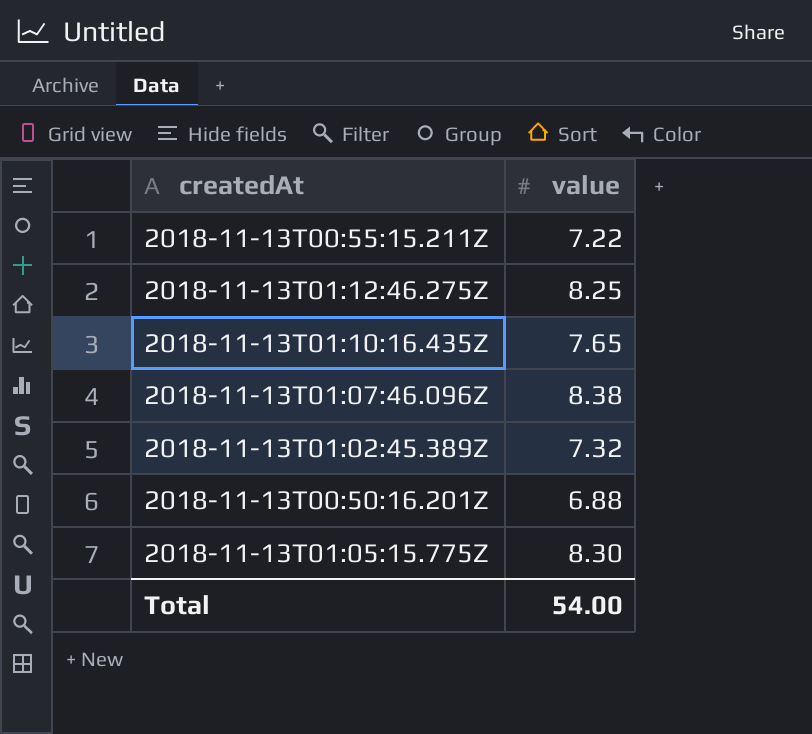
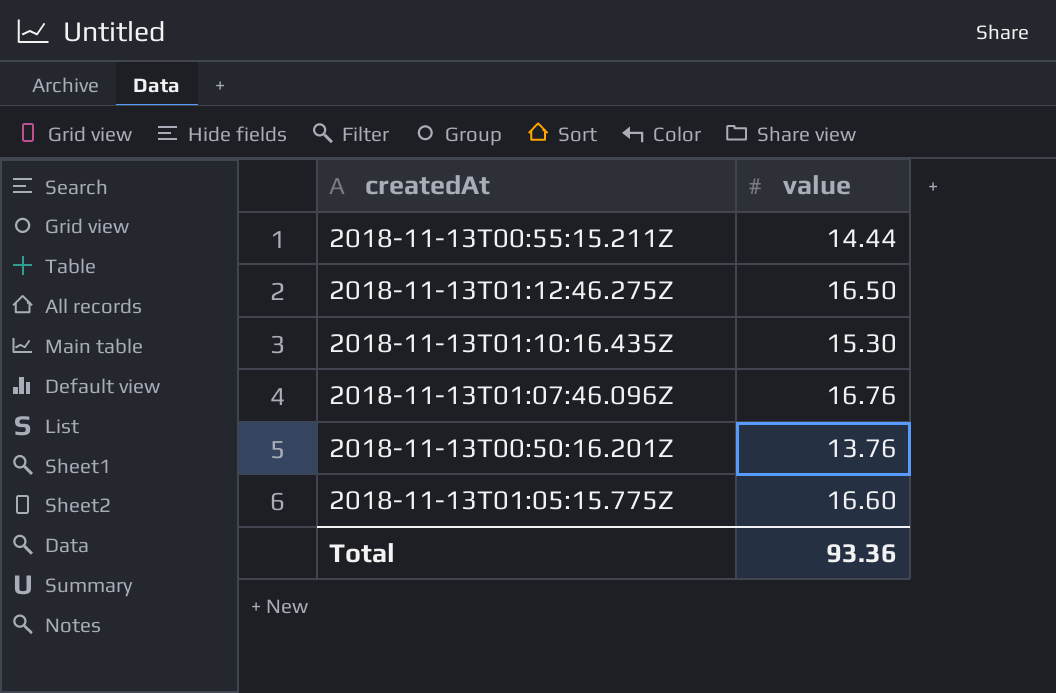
row 2018-11-13T01:02:45.389Z: 7.32 -> none
2018-11-13T00:55:15.211Z | value: 7.22 -> 14.44
2018-11-13T01:12:46.275Z | value: 8.25 -> 16.50
2018-11-13T01:10:16.435Z | value: 7.65 -> 15.30
2018-11-13T01:07:46.096Z | value: 8.38 -> 16.76
2018-11-13T00:50:16.201Z | value: 6.88 -> 13.76
2018-11-13T01:05:15.775Z | value: 8.30 -> 16.60
Total | value: 54.00 -> 93.36

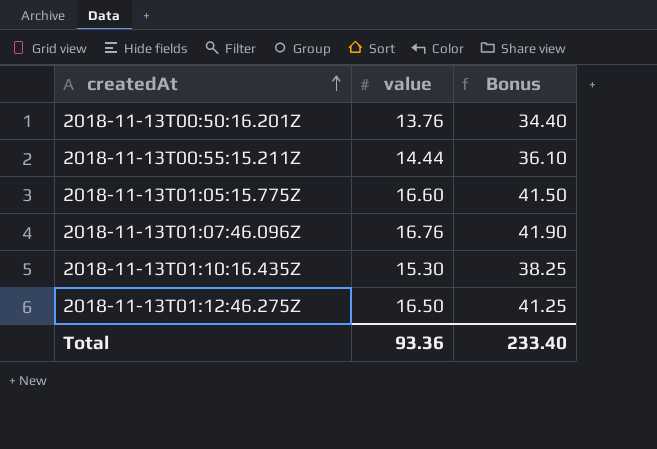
row order: none -> createdAt ascending
column Bonus | formula: none -> [value] * 2.5

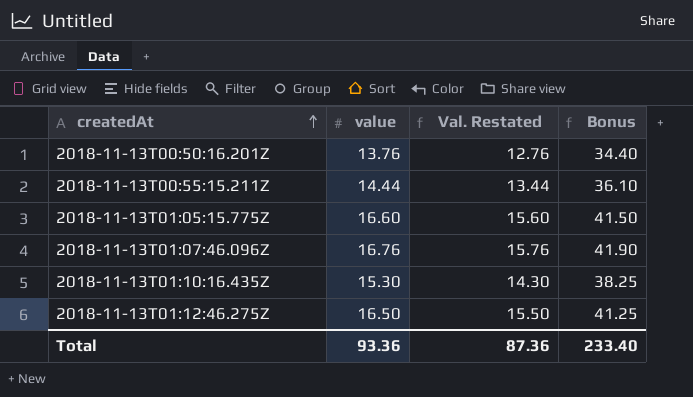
column Val. Restated | formula: none -> [value] - 1

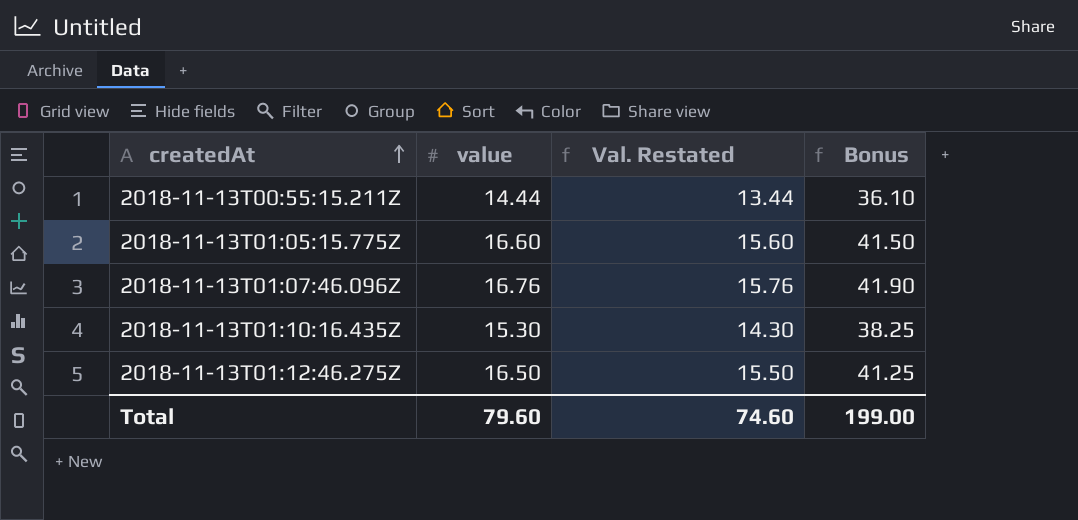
row 2018-11-13T00:50:16.201Z: 13.76 | 12.76 | 34.40 -> none
Total | value: 93.36 -> 79.60
Total | Val. Restated: 87.36 -> 74.60
Total | Bonus: 233.40 -> 199.00

